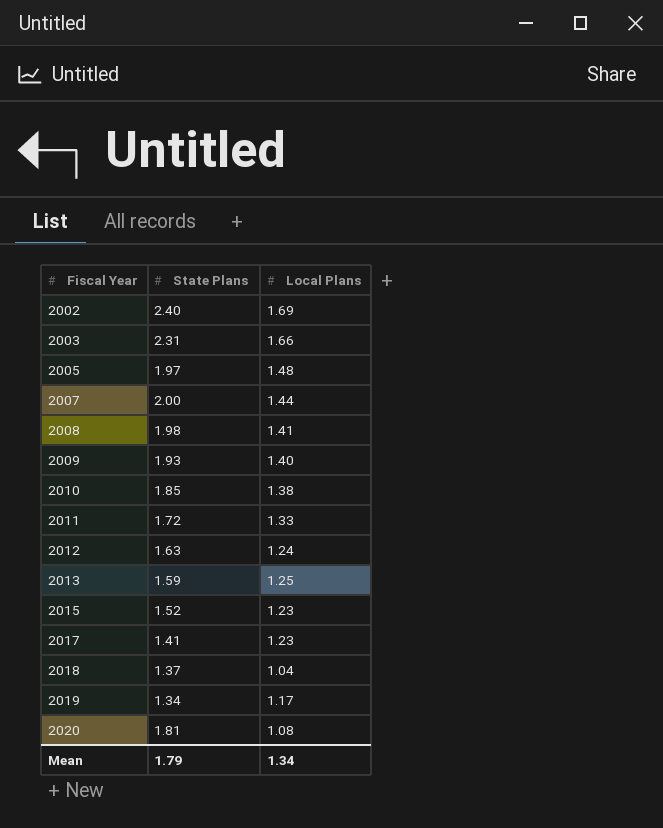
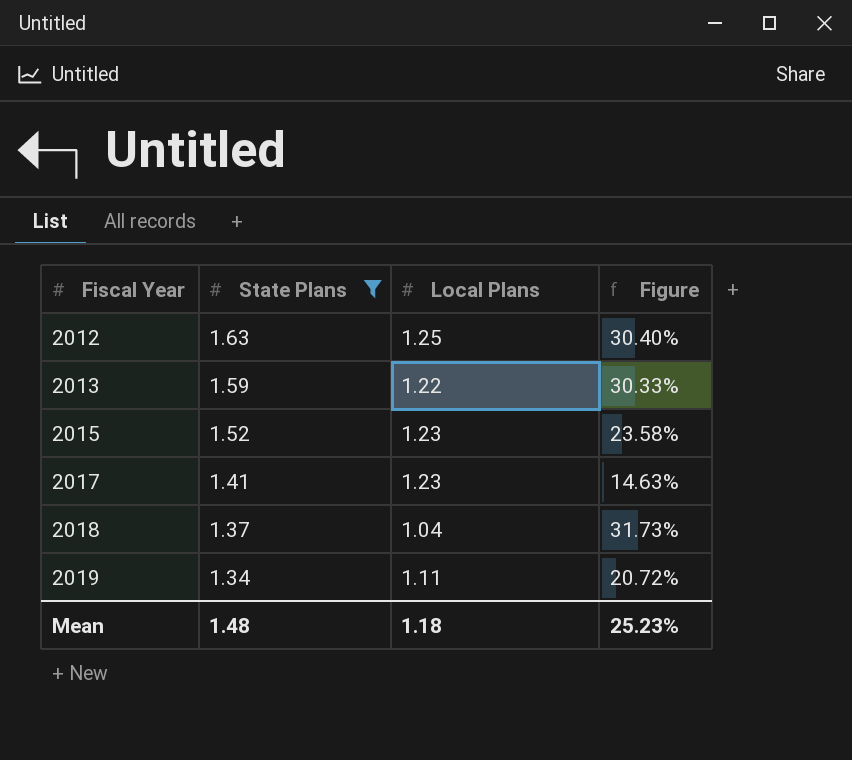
filter: none -> State Plans <= 1.63
column Figure | formula: none -> ([State Plans] - [Local Plans]) / [Local Plans]
2012 | Local Plans: 1.24 -> 1.25
2013 | Local Plans: 1.25 -> 1.22
2019 | Local Plans: 1.17 -> 1.11
Mean | State Plans: 1.79 -> 1.48
Mean | Local Plans: 1.34 -> 1.18

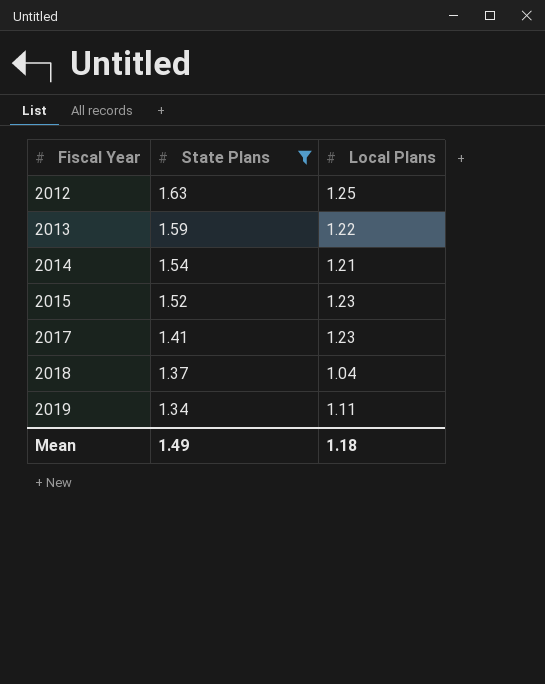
column Figure | formula: ([State Plans] - [Local Plans]) / [Local Plans] -> none
row 2014: none -> 1.54 | 1.21
Mean | State Plans: 1.48 -> 1.49

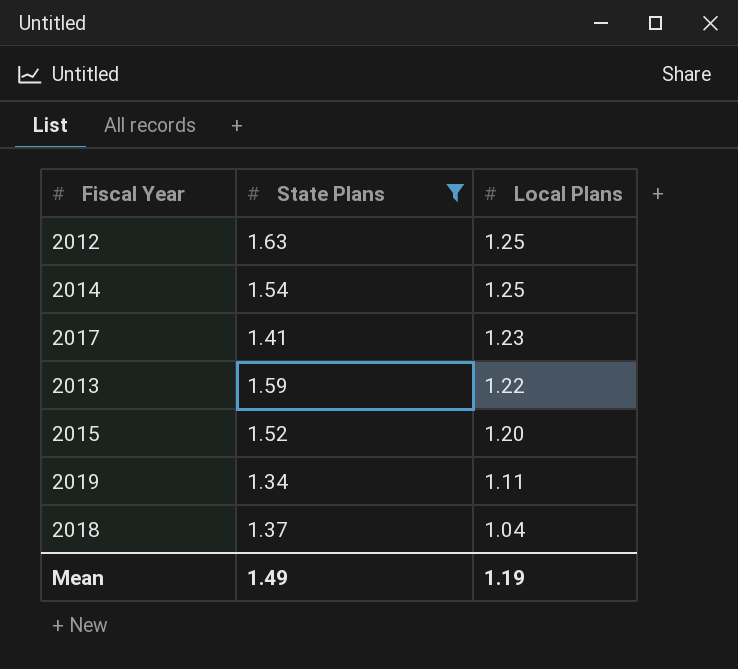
row order: Fiscal Year ascending -> Local Plans descending
2014 | Local Plans: 1.21 -> 1.25
2015 | Local Plans: 1.23 -> 1.20
Mean | Local Plans: 1.18 -> 1.19

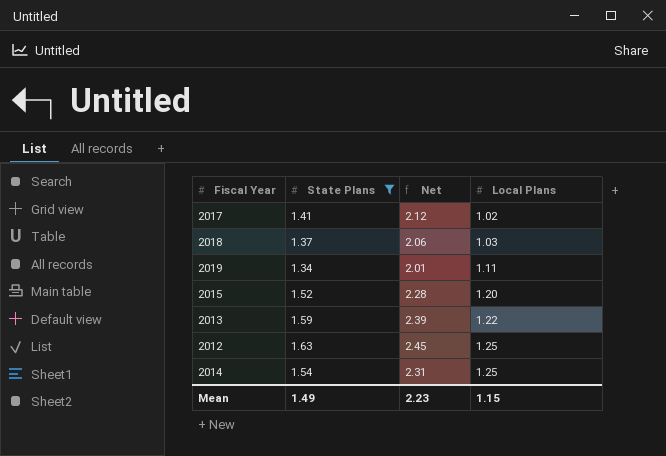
row order: Local Plans descending -> Local Plans ascending
column Net | formula: none -> [State Plans] * 1.5
2017 | Local Plans: 1.23 -> 1.02
2018 | Local Plans: 1.04 -> 1.03
Mean | Local Plans: 1.19 -> 1.15

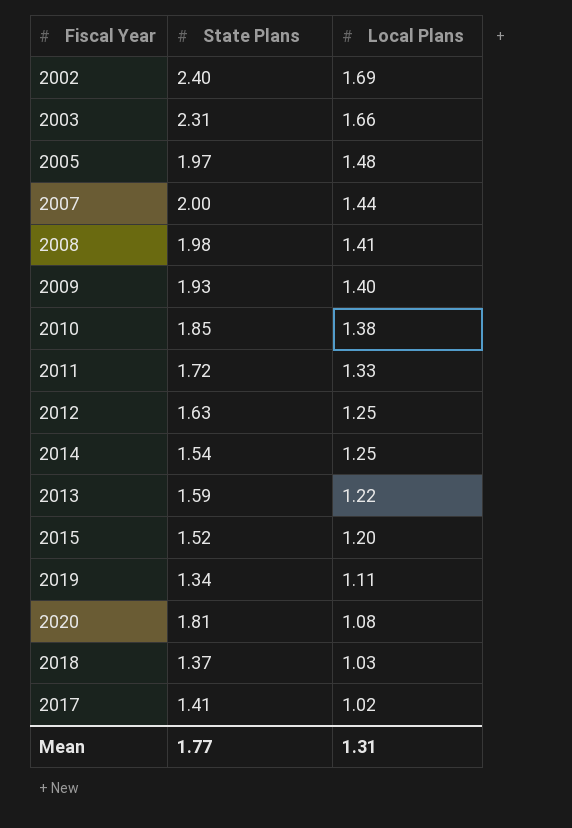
filter: State Plans <= 1.63 -> none
row order: Local Plans ascending -> Local Plans descending
column Net | formula: [State Plans] * 1.5 -> none
Mean | State Plans: 1.49 -> 1.77
Mean | Local Plans: 1.15 -> 1.31

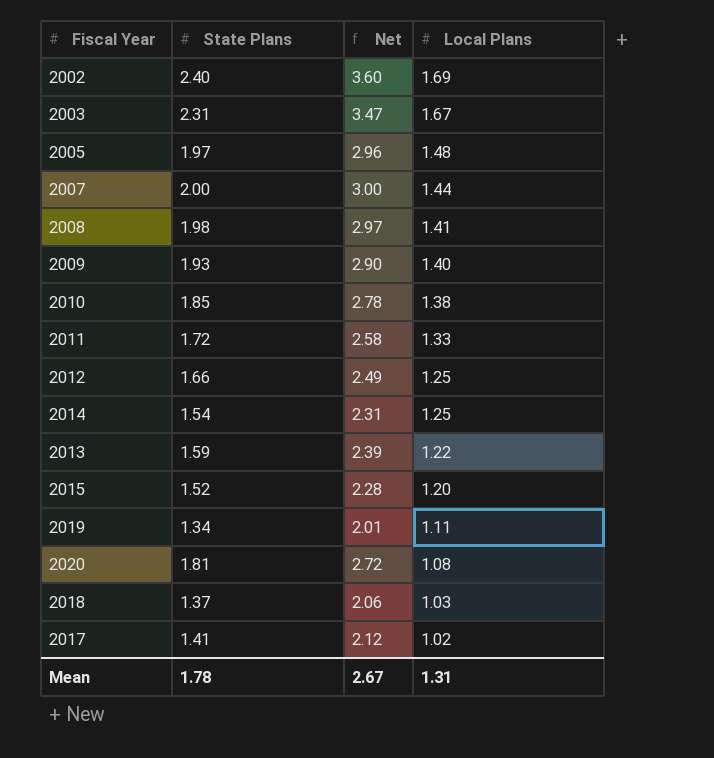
column Net | formula: none -> [State Plans] * 1.5
2003 | Local Plans: 1.66 -> 1.67
2012 | State Plans: 1.63 -> 1.66
Mean | State Plans: 1.77 -> 1.78

